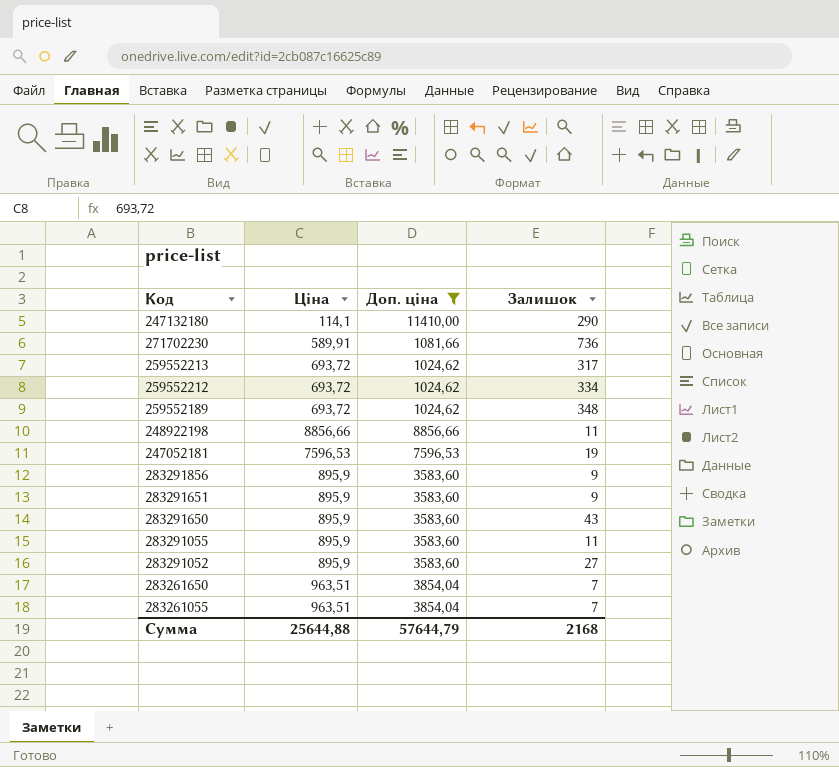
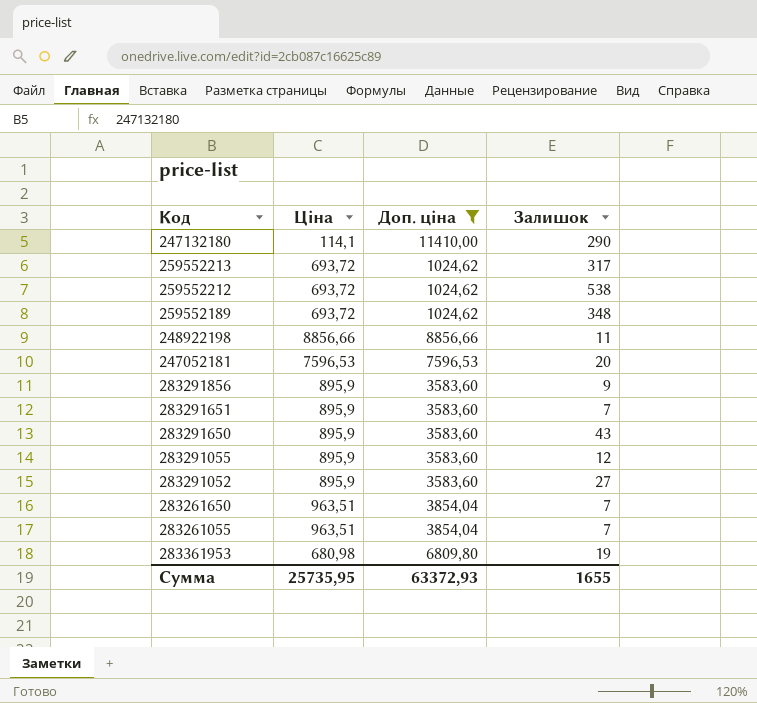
row 271702230: 589,91 | 1081,66 | 736 -> none
259552212 | Залишок: 334 -> 538
247052181 | Залишок: 19 -> 20
283291651 | Залишок: 9 -> 7
283291055 | Залишок: 11 -> 12
row 283361953: none -> 680,98 | 6809,80 | 19
Сумма | Ціна: 25644,88 -> 25735,95
Сумма | Доп. ціна: 57644,79 -> 63372,93
Сумма | Залишок: 2168 -> 1655

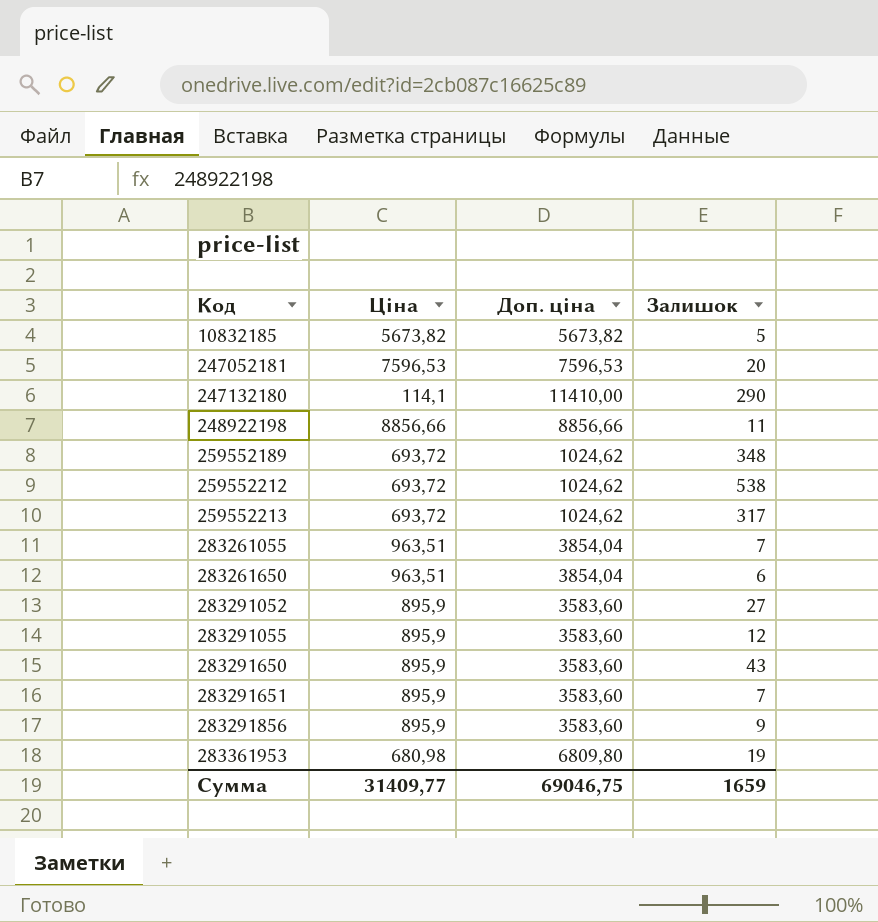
filter: Доп. ціна != 5673,82 -> none
row order: none -> Код ascending
283261650 | Залишок: 7 -> 6
Сумма | Ціна: 25735,95 -> 31409,77
Сумма | Доп. ціна: 63372,93 -> 69046,75
Сумма | Залишок: 1655 -> 1659

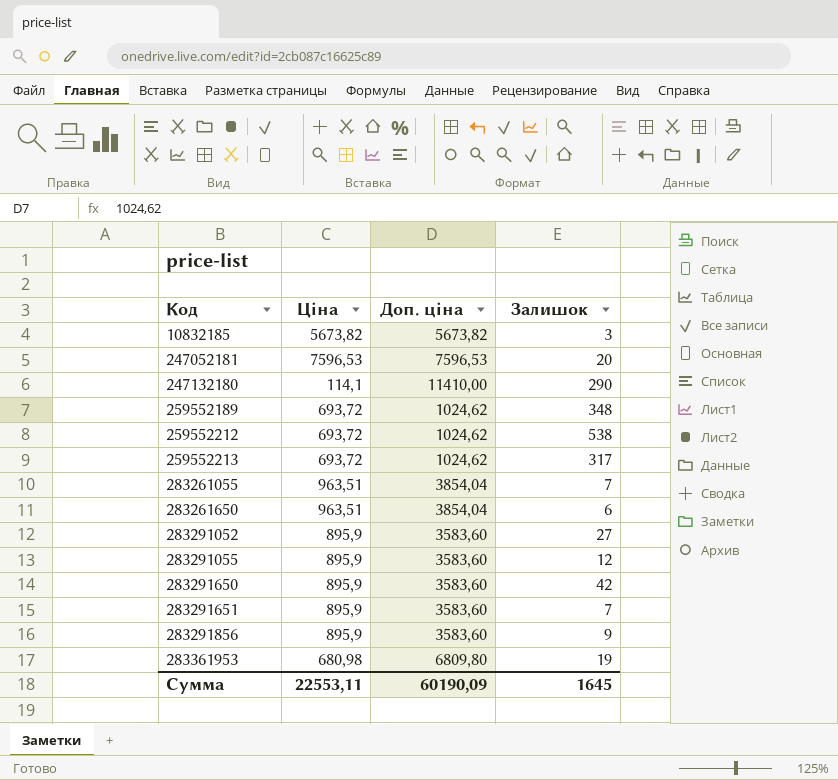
row 248922198: 8856,66 | 8856,66 | 11 -> none
10832185 | Залишок: 5 -> 3
283291650 | Залишок: 43 -> 42
Сумма | Ціна: 31409,77 -> 22553,11
Сумма | Доп. ціна: 69046,75 -> 60190,09
Сумма | Залишок: 1659 -> 1645

